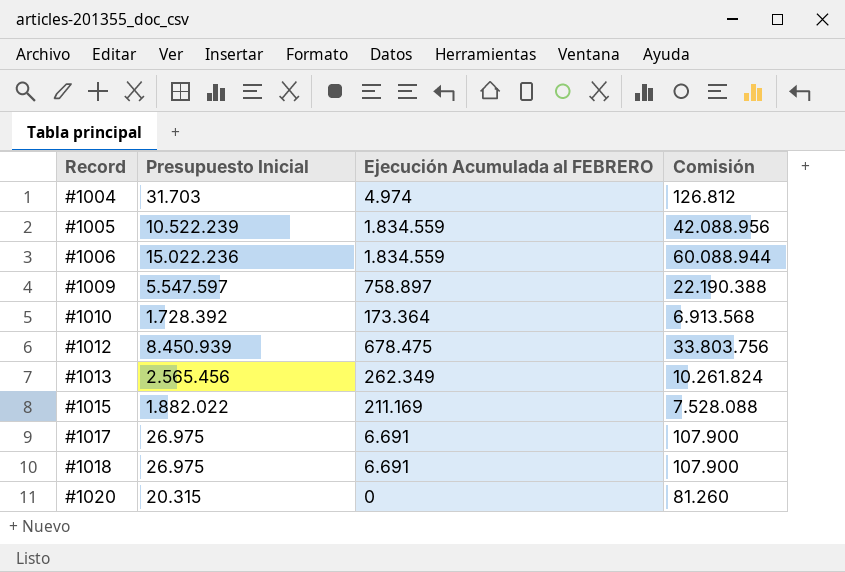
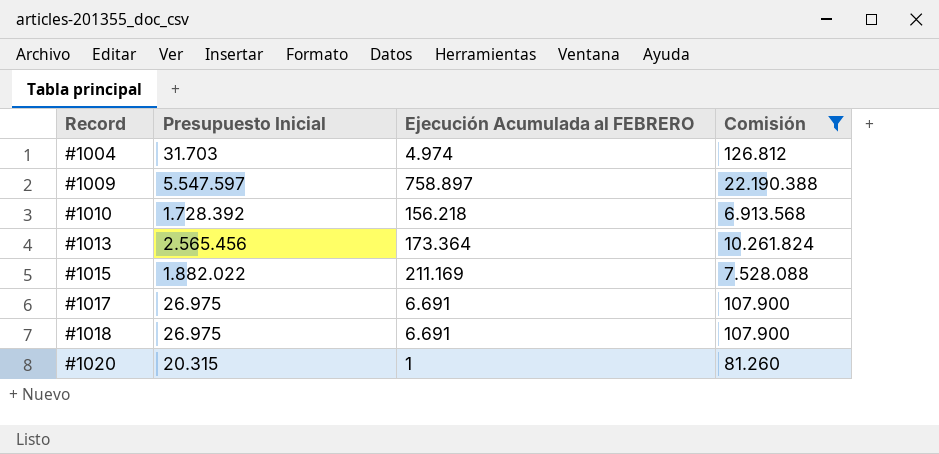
filter: none -> Comisión <= 22.190.388
#1010 | Ejecución Acumulada al FEBRERO: 173.364 -> 156.218
#1013 | Ejecución Acumulada al FEBRERO: 262.349 -> 173.364
#1020 | Ejecución Acumulada al FEBRERO: 0 -> 1

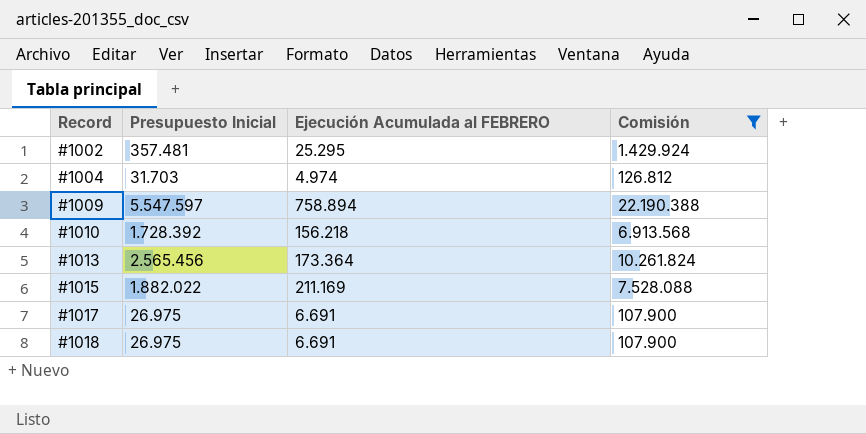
row #1020: 20.315 | 1 | 81.260 -> none
row #1002: none -> 357.481 | 25.295 | 1.429.924
#1009 | Ejecución Acumulada al FEBRERO: 758.897 -> 758.894

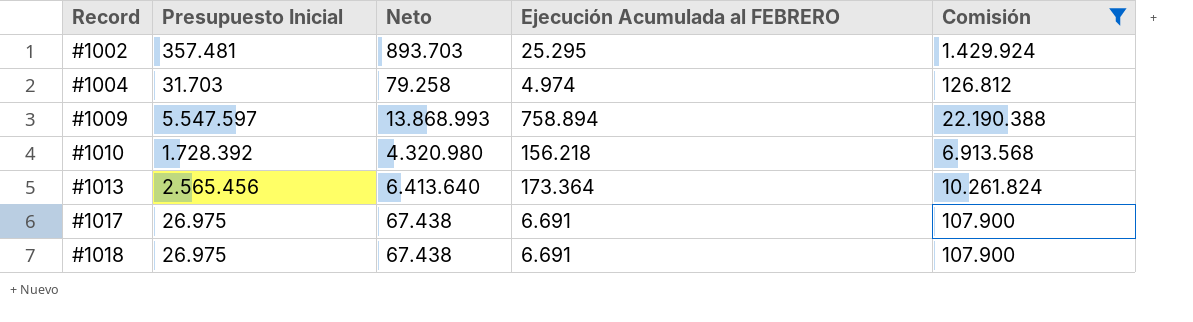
column Neto | formula: none -> [Presupuesto Inicial] * 2,5
row #1015: 1.882.022 | 211.169 | 7.528.088 -> none

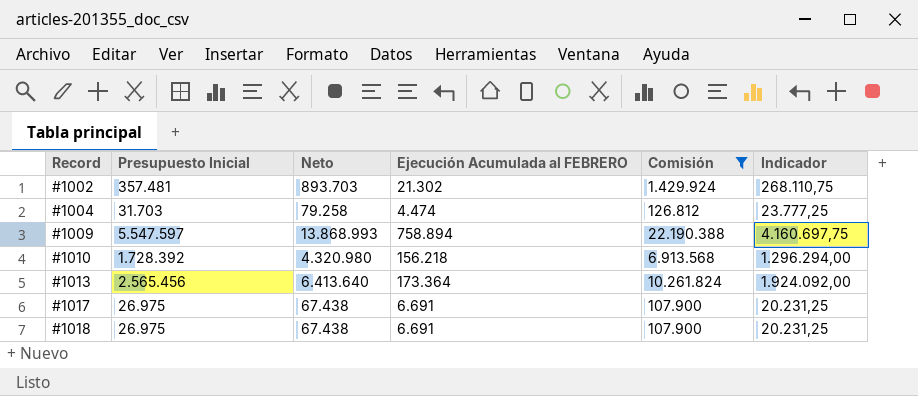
column Indicador | formula: none -> [Presupuesto Inicial] * 0,75
#1002 | Ejecución Acumulada al FEBRERO: 25.295 -> 21.302
#1004 | Ejecución Acumulada al FEBRERO: 4.974 -> 4.474

